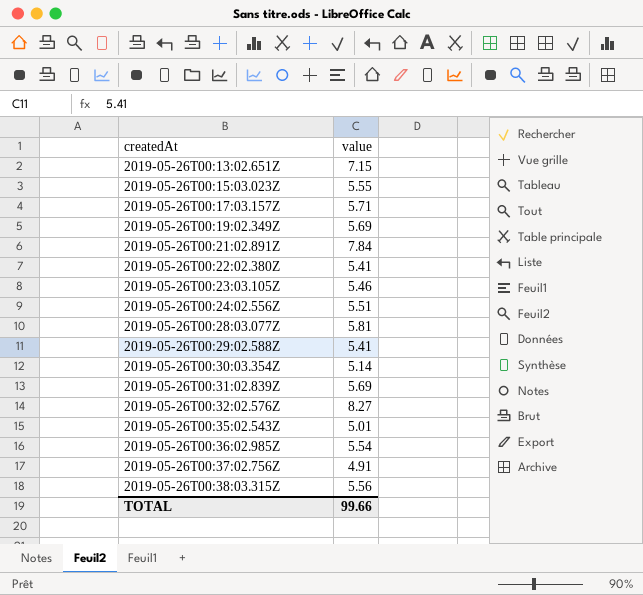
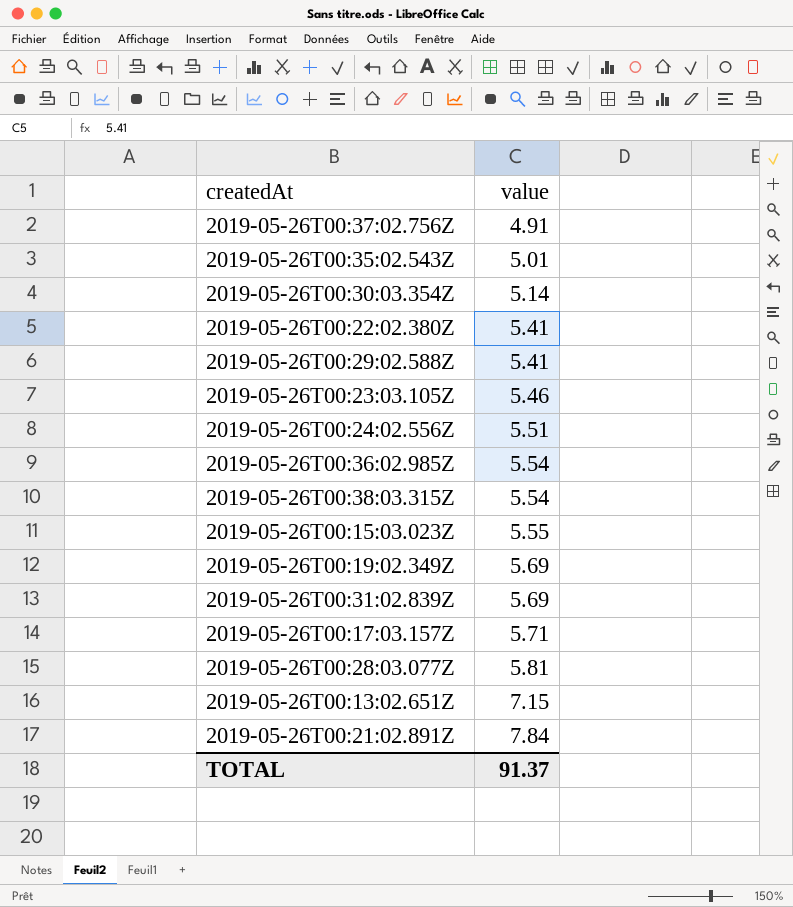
row order: createdAt ascending -> value ascending
row 2019-05-26T00:32:02.576Z: 8.27 -> none
2019-05-26T00:38:03.315Z | value: 5.56 -> 5.54
TOTAL | value: 99.66 -> 91.37

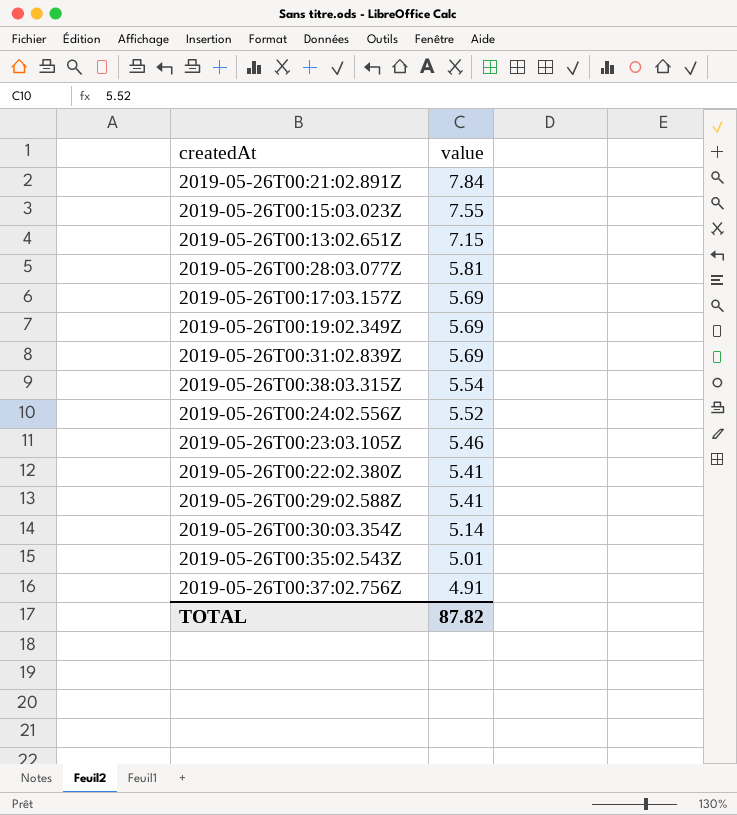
row order: value ascending -> value descending
row 2019-05-26T00:36:02.985Z: 5.54 -> none
2019-05-26T00:15:03.023Z | value: 5.55 -> 7.55
2019-05-26T00:17:03.157Z | value: 5.71 -> 5.69
2019-05-26T00:24:02.556Z | value: 5.51 -> 5.52
TOTAL | value: 91.37 -> 87.82

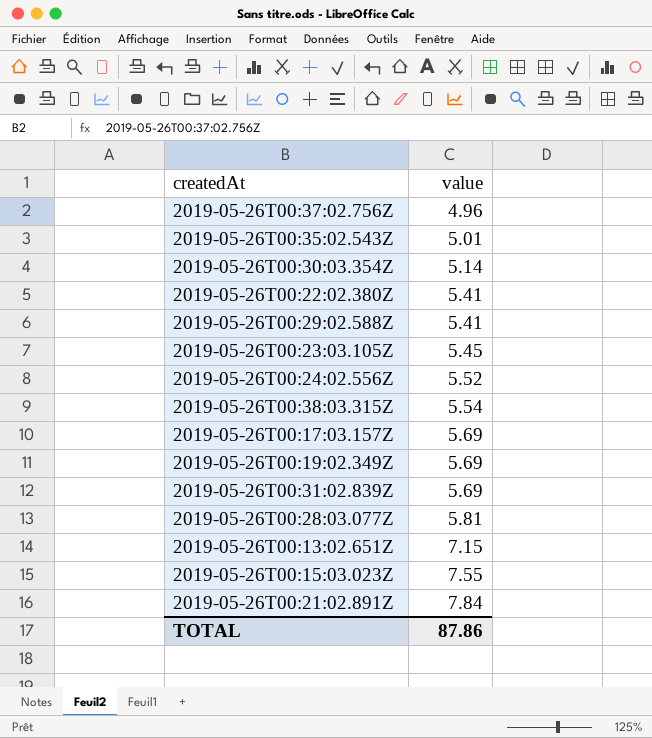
row order: value descending -> value ascending
2019-05-26T00:37:02.756Z | value: 4.91 -> 4.96
2019-05-26T00:23:03.105Z | value: 5.46 -> 5.45
TOTAL | value: 87.82 -> 87.86

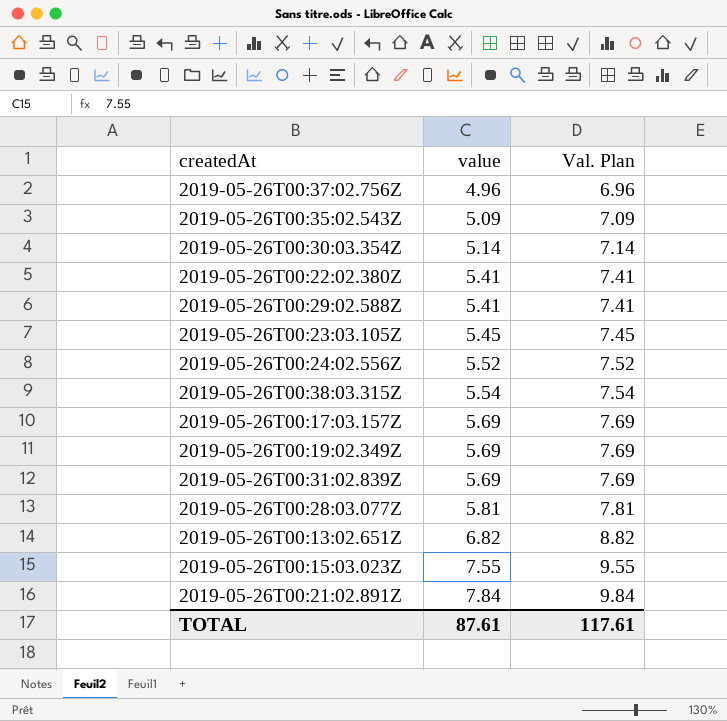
column Val. Plan | formula: none -> [value] + 2
2019-05-26T00:35:02.543Z | value: 5.01 -> 5.09
2019-05-26T00:13:02.651Z | value: 7.15 -> 6.82
TOTAL | value: 87.86 -> 87.61

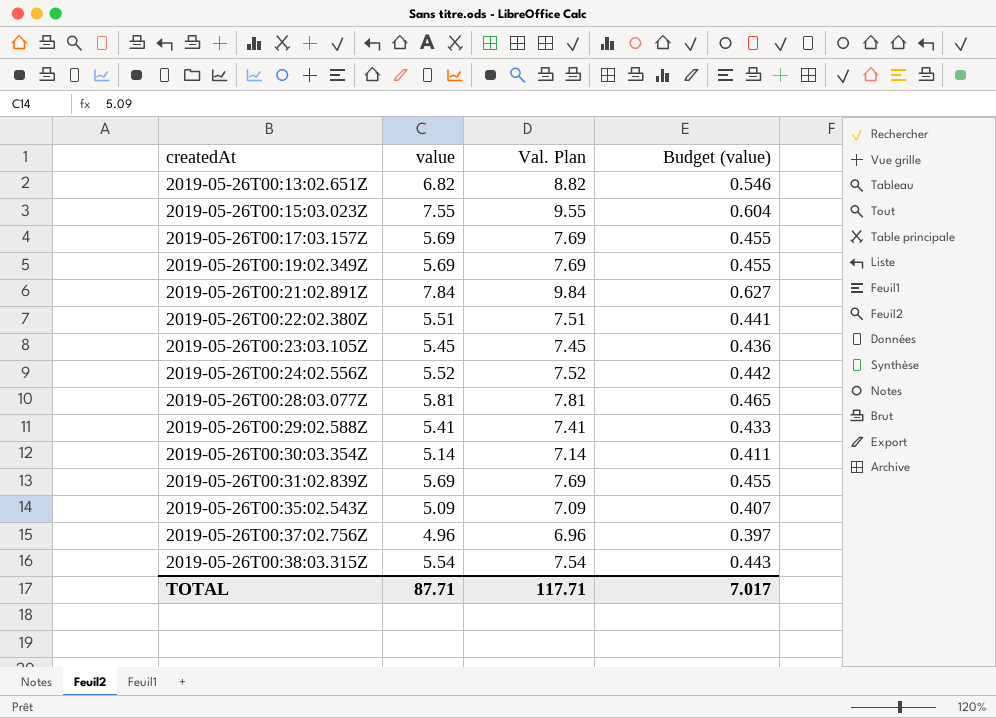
row order: value ascending -> createdAt ascending
column Budget (value) | formula: none -> [value] * 0.08
2019-05-26T00:22:02.380Z | value: 5.41 -> 5.51
2019-05-26T00:22:02.380Z | Val. Plan: 7.41 -> 7.51
TOTAL | value: 87.61 -> 87.71
TOTAL | Val. Plan: 117.61 -> 117.71

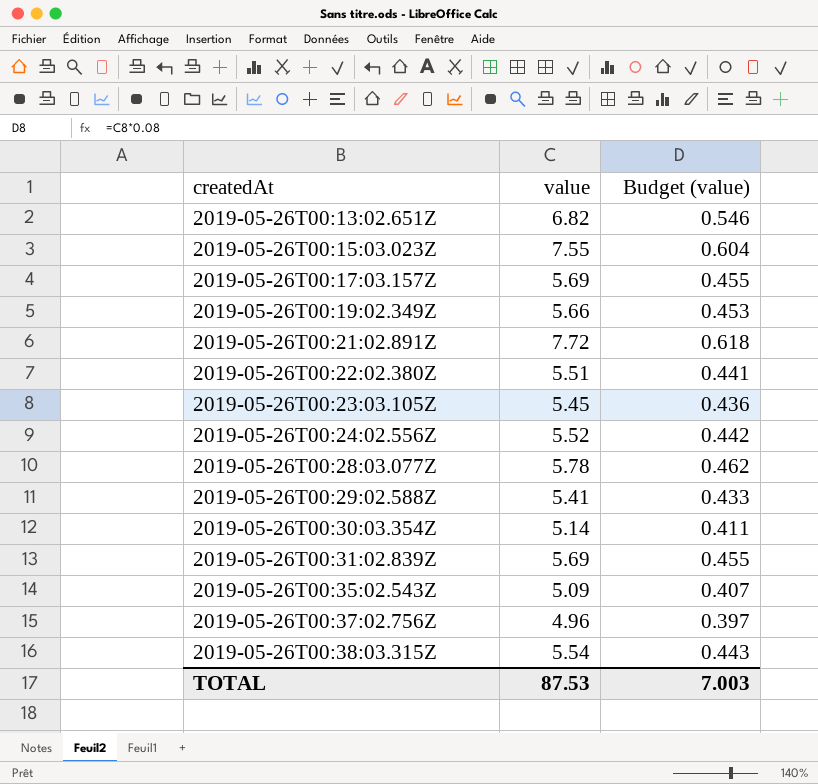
column Val. Plan | formula: [value] + 2 -> none
2019-05-26T00:19:02.349Z | value: 5.69 -> 5.66
2019-05-26T00:19:02.349Z | Budget (value): 0.455 -> 0.453
2019-05-26T00:21:02.891Z | value: 7.84 -> 7.72
2019-05-26T00:21:02.891Z | Budget (value): 0.627 -> 0.618
2019-05-26T00:28:03.077Z | value: 5.81 -> 5.78
2019-05-26T00:28:03.077Z | Budget (value): 0.465 -> 0.462
TOTAL | value: 87.71 -> 87.53
TOTAL | Budget (value): 7.017 -> 7.003

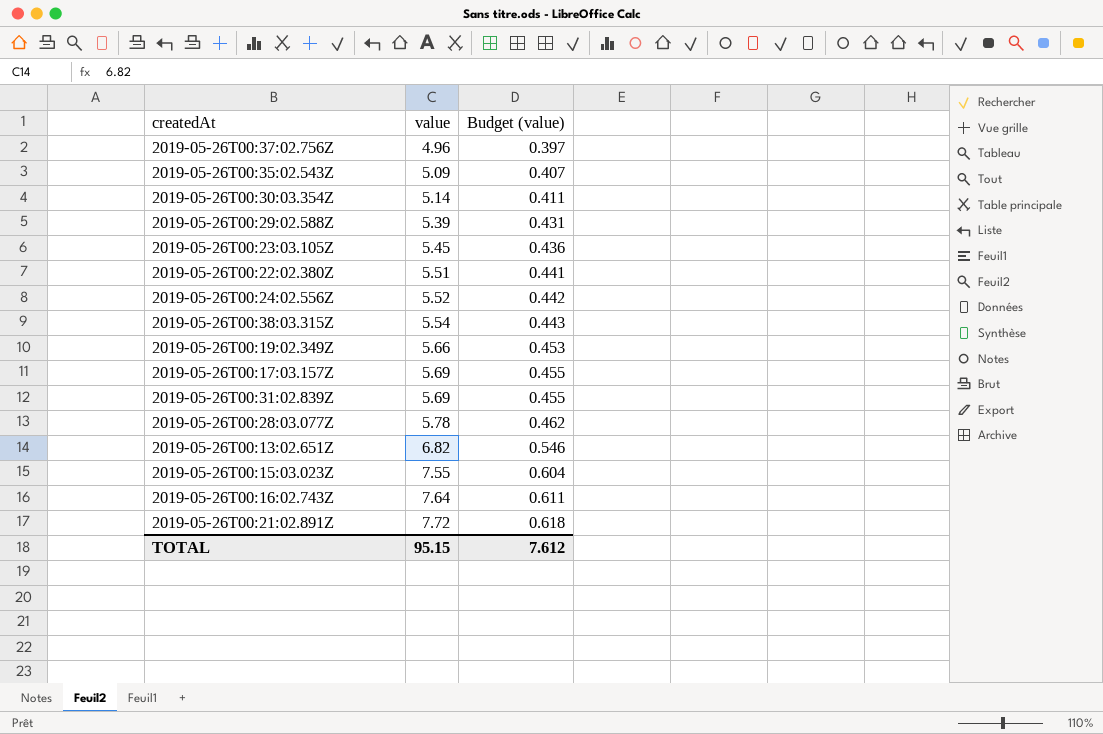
row order: createdAt ascending -> value ascending
2019-05-26T00:29:02.588Z | value: 5.41 -> 5.39
2019-05-26T00:29:02.588Z | Budget (value): 0.433 -> 0.431
row 2019-05-26T00:16:02.743Z: none -> 7.64 | 0.611
TOTAL | value: 87.53 -> 95.15
TOTAL | Budget (value): 7.003 -> 7.612

